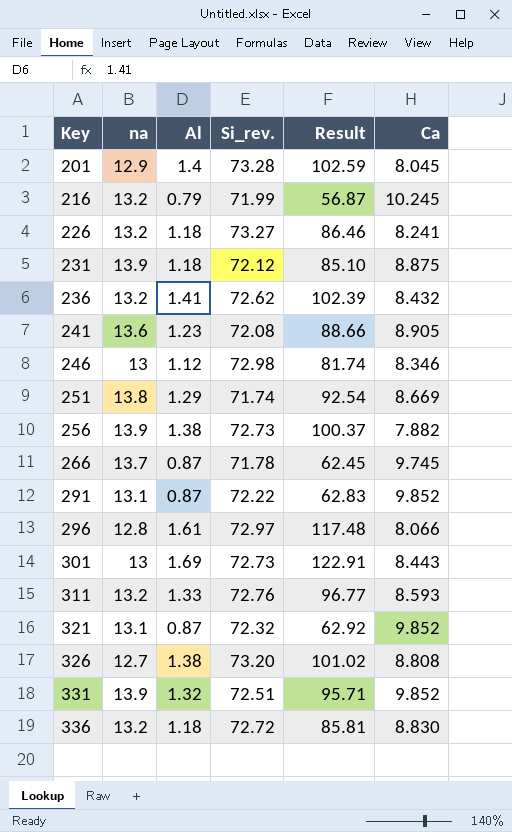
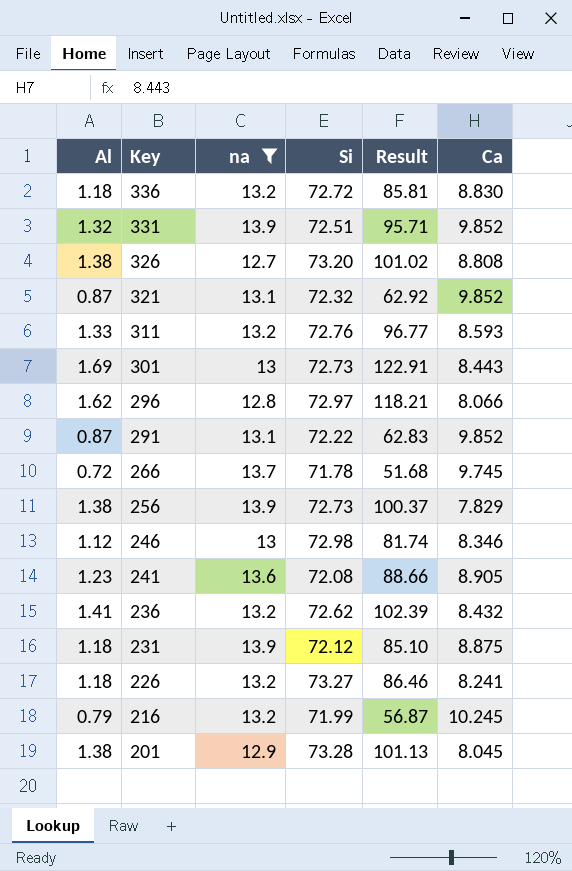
filter: none -> na != 13.8
row order: Key ascending -> Key descending
column Al | position: 3 -> 1
column name: Si_rev. -> Si
296 | Al: 1.61 -> 1.62
296 | Result: 117.48 -> 118.21
266 | Al: 0.87 -> 0.72
266 | Result: 62.45 -> 51.68
256 | Ca: 7.882 -> 7.829
201 | Al: 1.4 -> 1.38
201 | Result: 102.59 -> 101.13

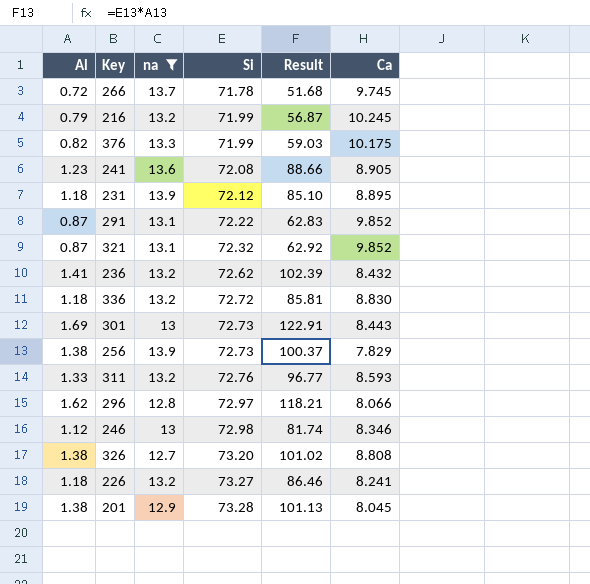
row order: Key descending -> Si ascending
row 331: 1.32 | 13.9 | 72.51 | 95.71 | 9.852 -> none
row 376: none -> 0.82 | 13.3 | 71.99 | 59.03 | 10.175
231 | Ca: 8.875 -> 8.895

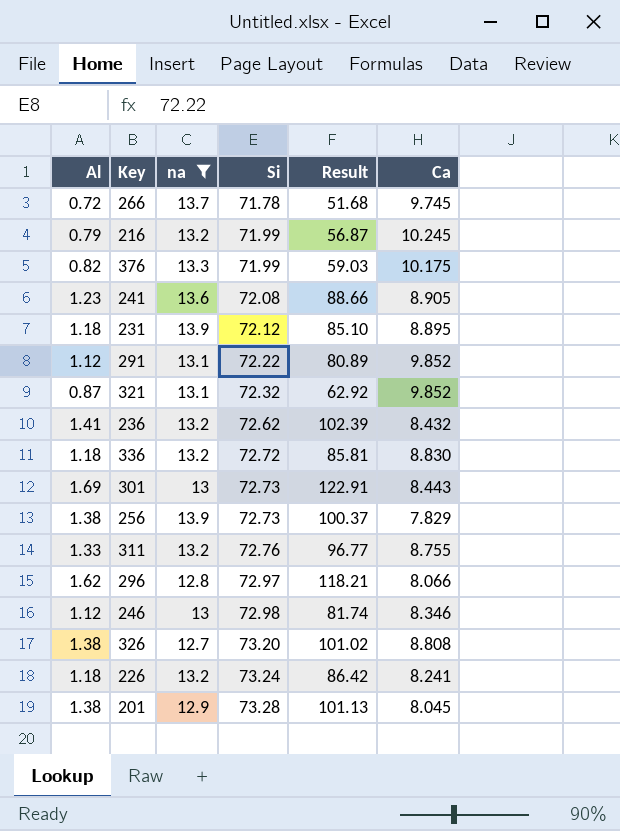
291 | Al: 0.87 -> 1.12
291 | Result: 62.83 -> 80.89
311 | Ca: 8.593 -> 8.755
226 | Si: 73.27 -> 73.24
226 | Result: 86.46 -> 86.42

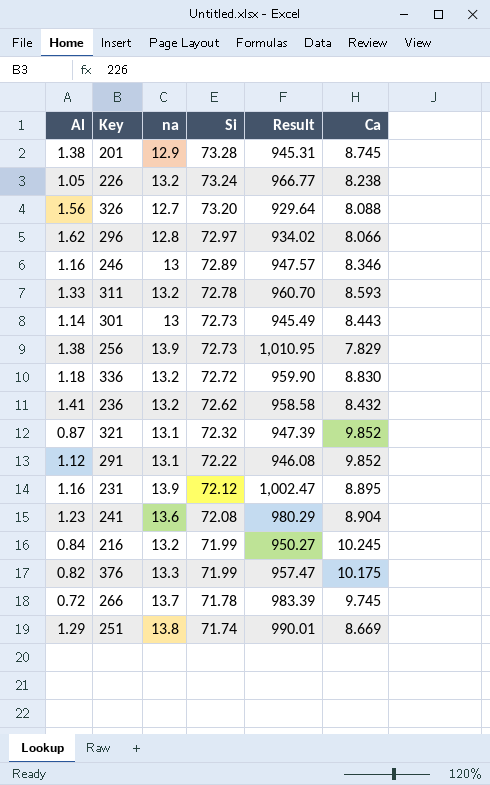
filter: na != 13.8 -> none
row order: Si ascending -> Si descending
column Result | formula: [Al] * [Si] -> [na] * [Si]
201 | Ca: 8.045 -> 8.745
226 | Al: 1.18 -> 1.05
226 | Ca: 8.241 -> 8.238
326 | Al: 1.38 -> 1.56
326 | Ca: 8.808 -> 8.088
246 | Al: 1.12 -> 1.16
246 | Si: 72.98 -> 72.89
311 | Si: 72.76 -> 72.78
311 | Ca: 8.755 -> 8.593
301 | Al: 1.69 -> 1.14
231 | Al: 1.18 -> 1.16
241 | Ca: 8.905 -> 8.904
216 | Al: 0.79 -> 0.84

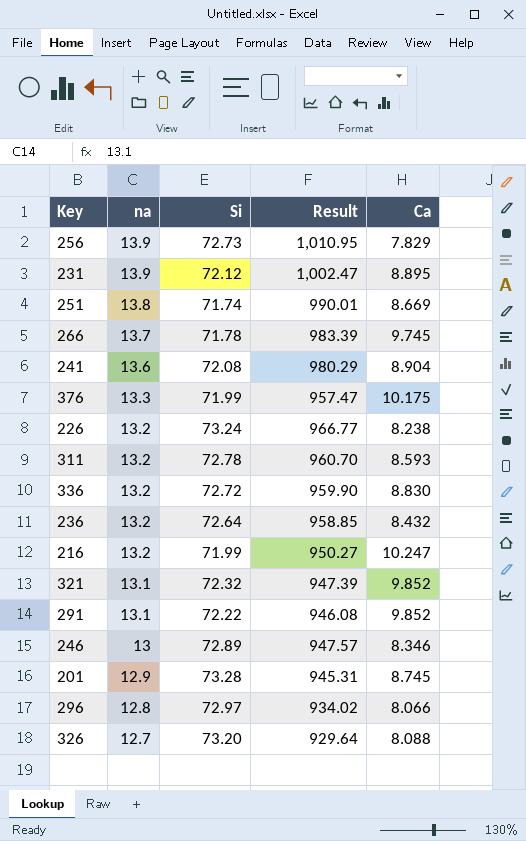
row order: Si descending -> na descending
column Al | position: 1 -> none
row 301: 1.14 | 13 | 72.73 | 945.49 | 8.443 -> none
236 | Si: 72.62 -> 72.64
236 | Result: 958.58 -> 958.85
216 | Ca: 10.245 -> 10.247

